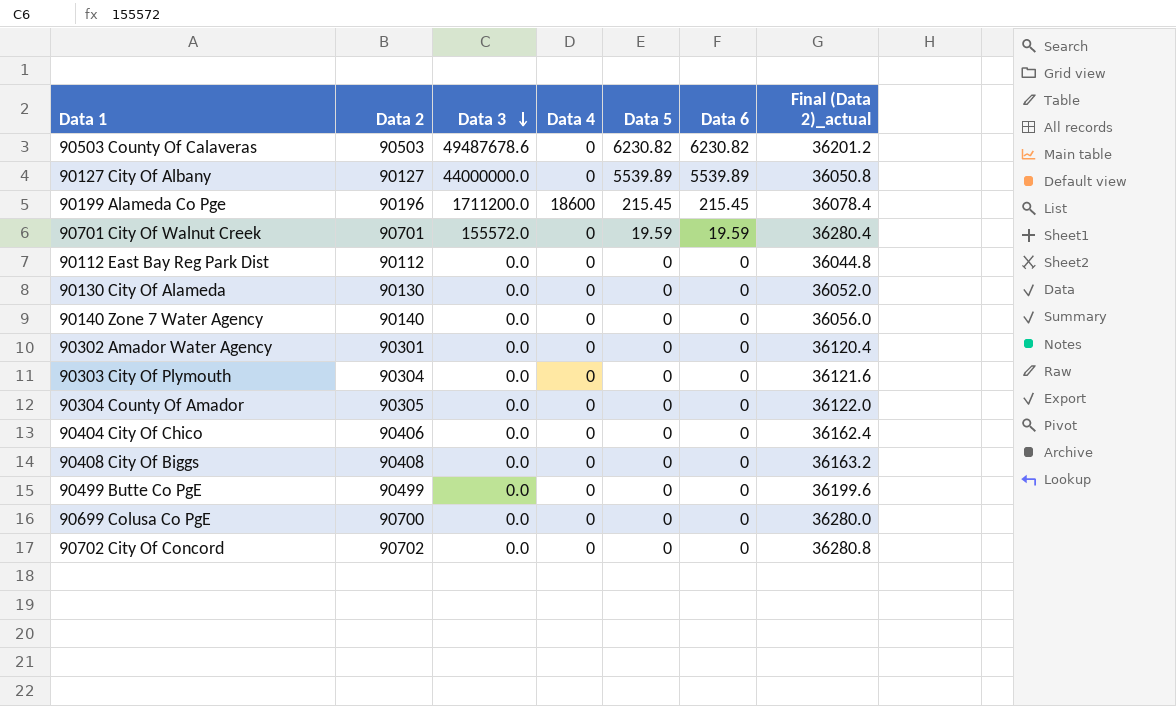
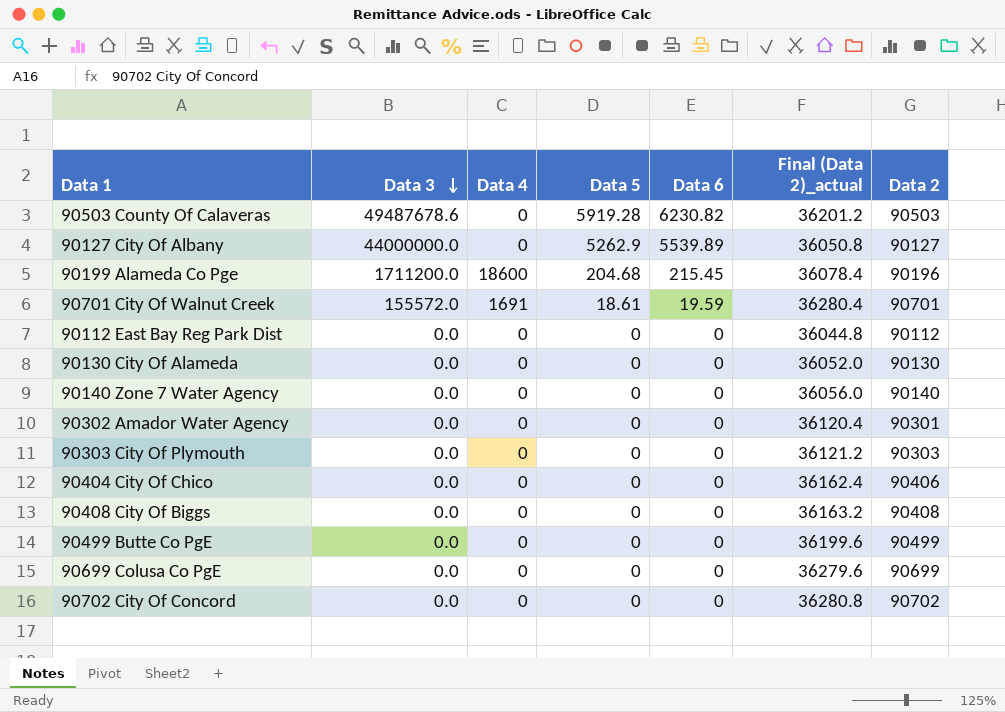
column Data 2 | position: 2 -> 7
row 90304 County Of Amador: 90305 | 0.0 | 0 | 0 | 0 | 36122.0 -> none
90503 County Of Calaveras | Data 5: 6230.82 -> 5919.28
90127 City Of Albany | Data 5: 5539.89 -> 5262.9
90199 Alameda Co Pge | Data 5: 215.45 -> 204.68
90701 City Of Walnut Creek | Data 4: 0 -> 1691
90701 City Of Walnut Creek | Data 5: 19.59 -> 18.61
90303 City Of Plymouth | Final (Data 2)_actual: 36121.6 -> 36121.2
90303 City Of Plymouth | Data 2: 90304 -> 90303
90699 Colusa Co PgE | Final (Data 2)_actual: 36280.0 -> 36279.6
90699 Colusa Co PgE | Data 2: 90700 -> 90699

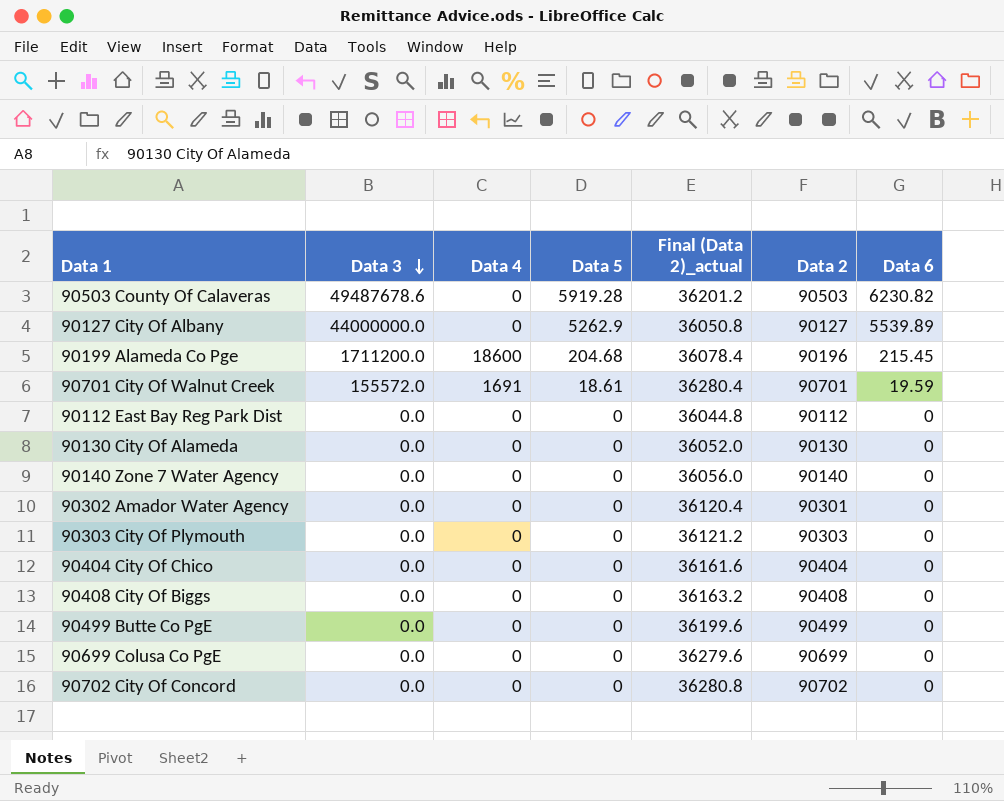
column Data 6 | position: 5 -> 7
90404 City Of Chico | Final (Data 2)_actual: 36162.4 -> 36161.6
90404 City Of Chico | Data 2: 90406 -> 90404

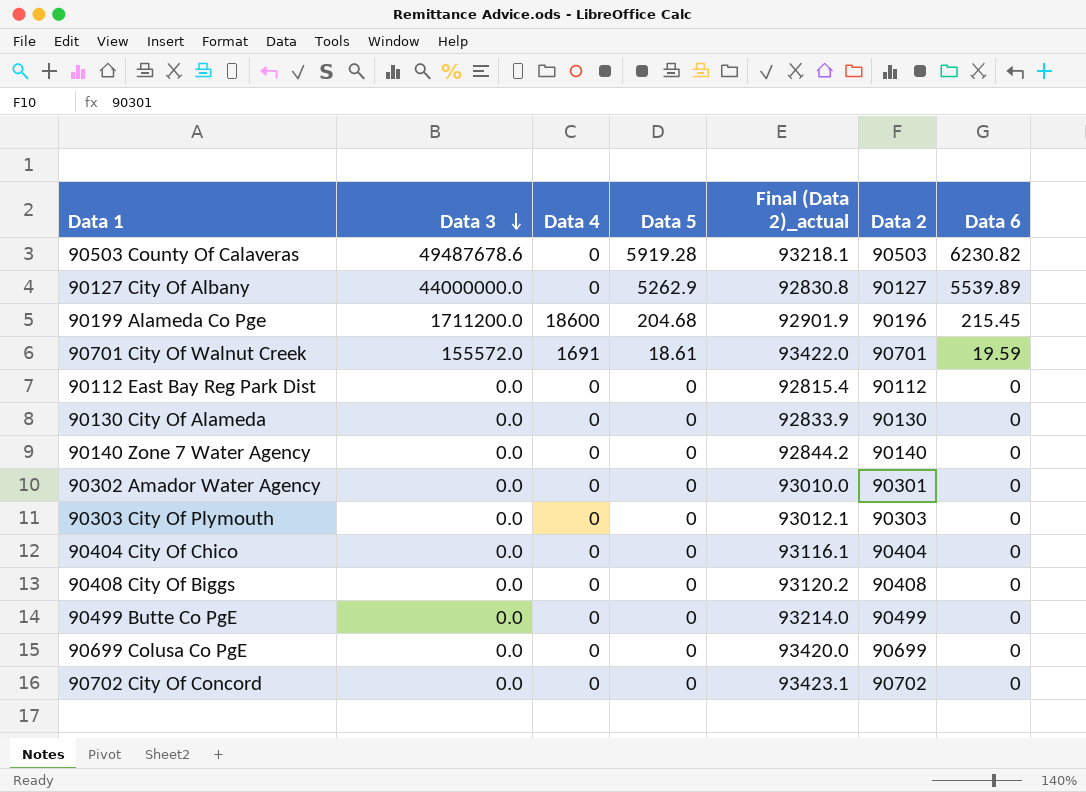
column Final (Data 2)_actual | formula: [Data 2] * 0.4 -> [Data 2] * 1.03

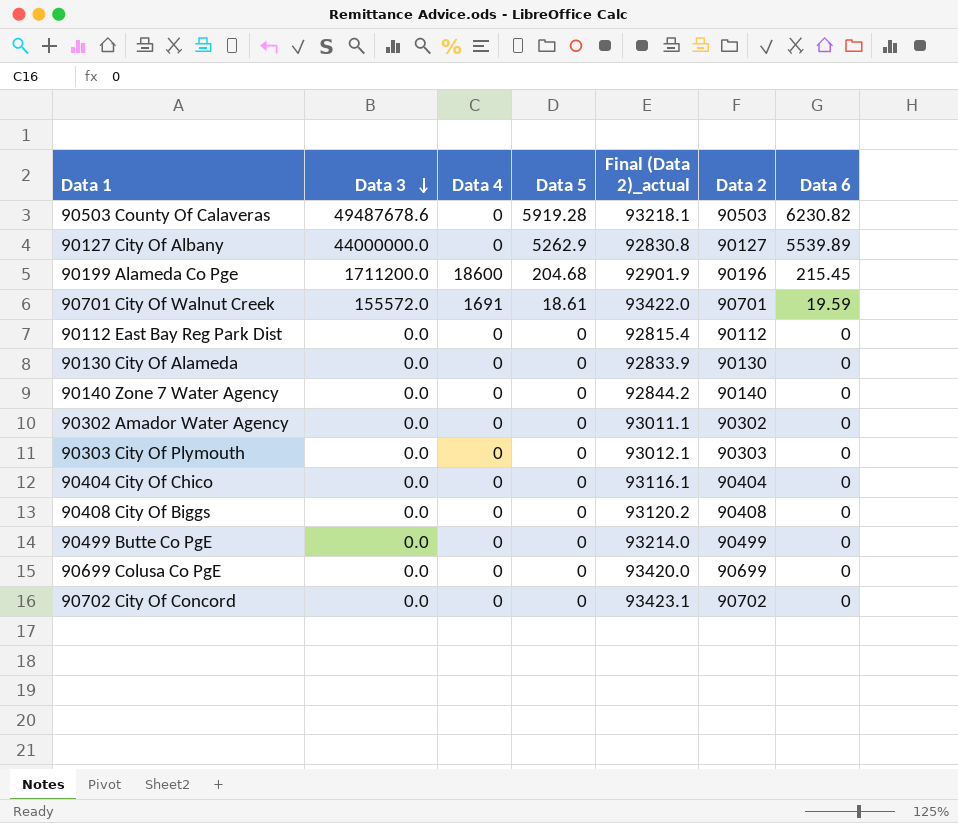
90302 Amador Water Agency | Final (Data 2)_actual: 93010.0 -> 93011.1
90302 Amador Water Agency | Data 2: 90301 -> 90302

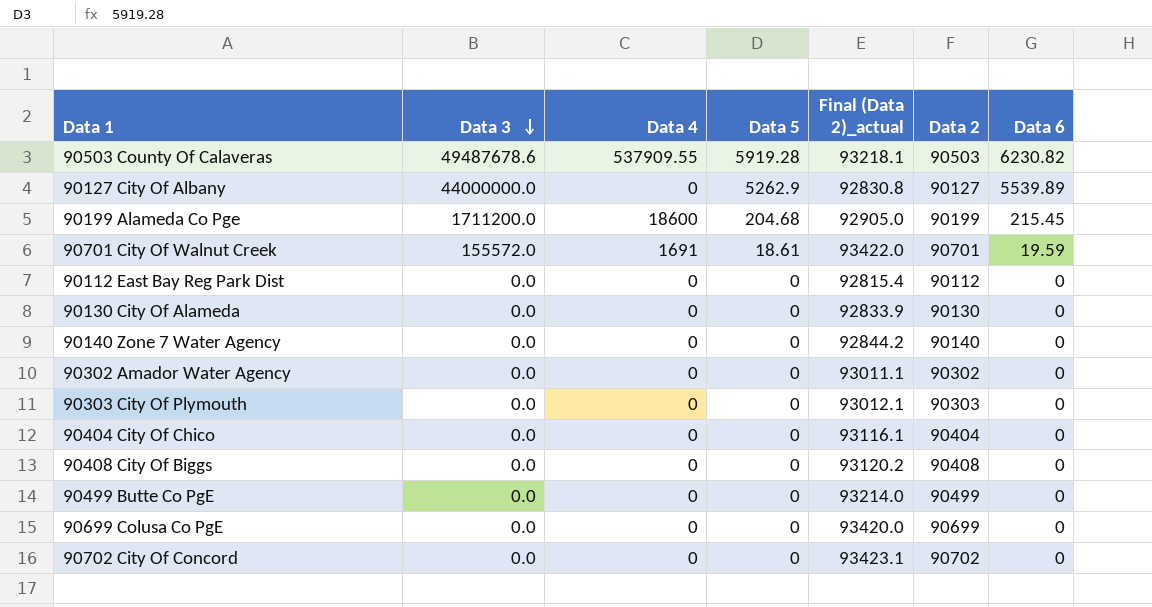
90503 County Of Calaveras | Data 4: 0 -> 537909.55
90199 Alameda Co Pge | Final (Data 2)_actual: 92901.9 -> 92905.0
90199 Alameda Co Pge | Data 2: 90196 -> 90199

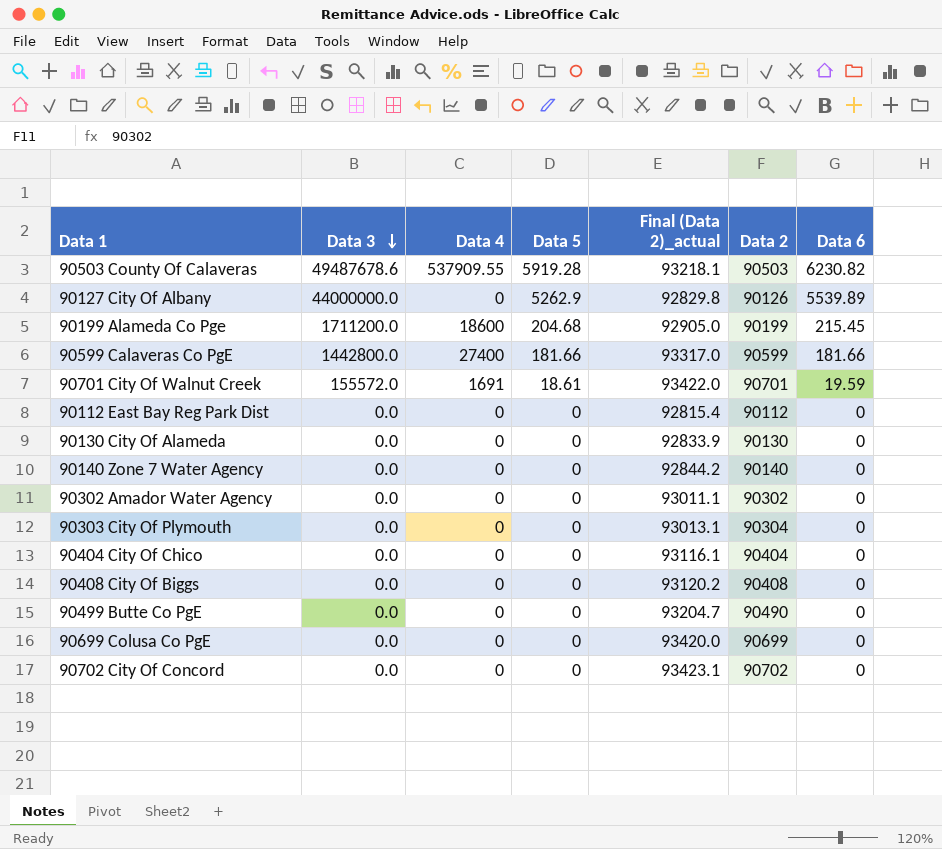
90127 City Of Albany | Final (Data 2)_actual: 92830.8 -> 92829.8
90127 City Of Albany | Data 2: 90127 -> 90126
row 90599 Calaveras Co PgE: none -> 1442800.0 | 27400 | 181.66 | 93317.0 | 90599 | 181.66
90303 City Of Plymouth | Final (Data 2)_actual: 93012.1 -> 93013.1
90303 City Of Plymouth | Data 2: 90303 -> 90304
90499 Butte Co PgE | Final (Data 2)_actual: 93214.0 -> 93204.7
90499 Butte Co PgE | Data 2: 90499 -> 90490

